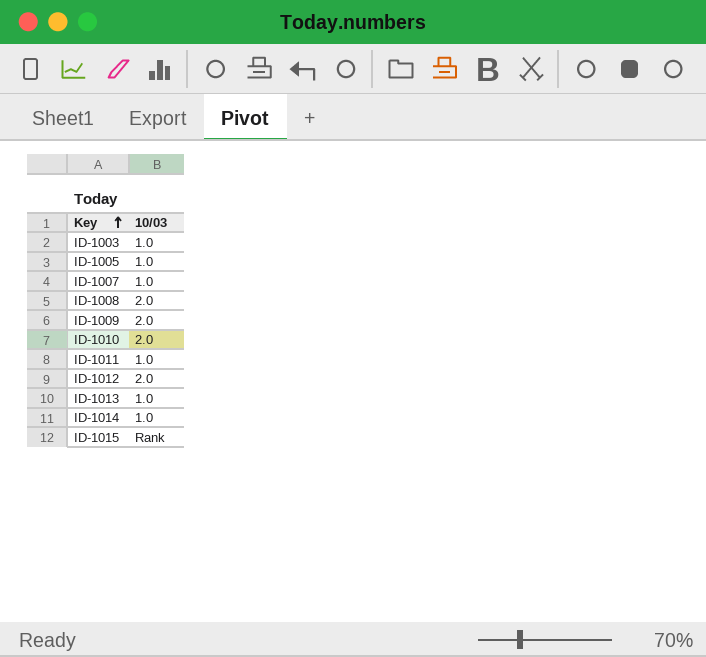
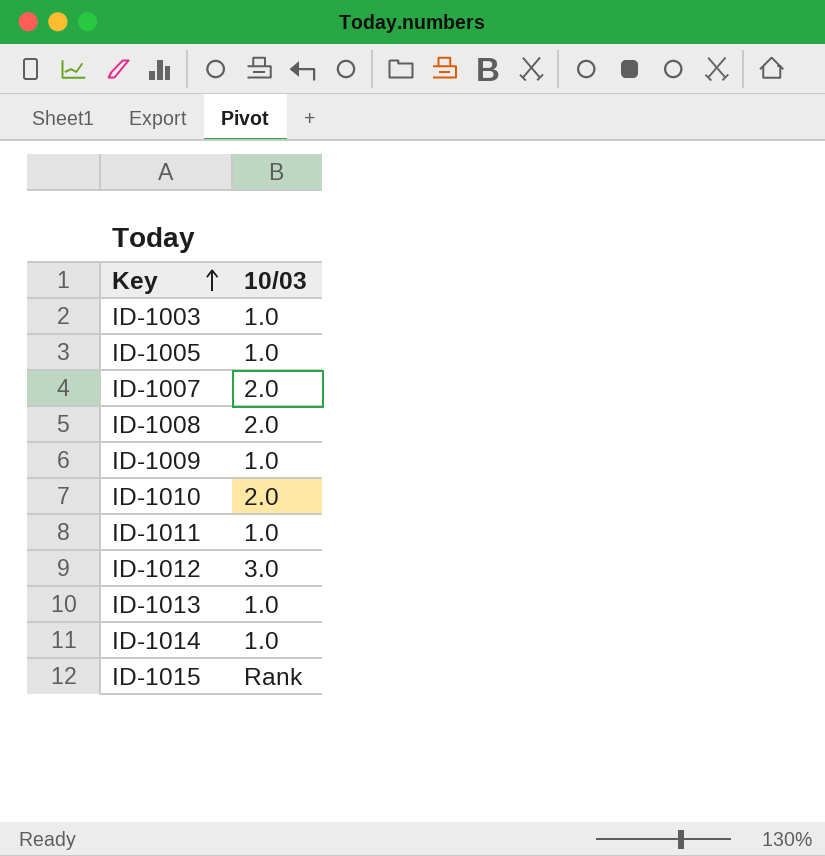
ID-1007 | 10/03: 1.0 -> 2.0
ID-1009 | 10/03: 2.0 -> 1.0
ID-1012 | 10/03: 2.0 -> 3.0

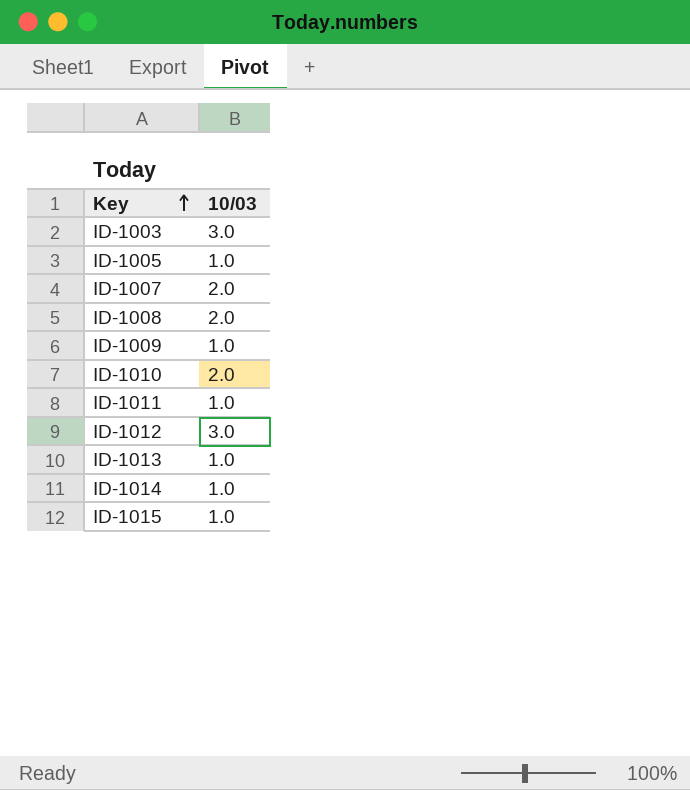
ID-1003 | 10/03: 1.0 -> 3.0
ID-1015 | 10/03: Rank -> 1.0

